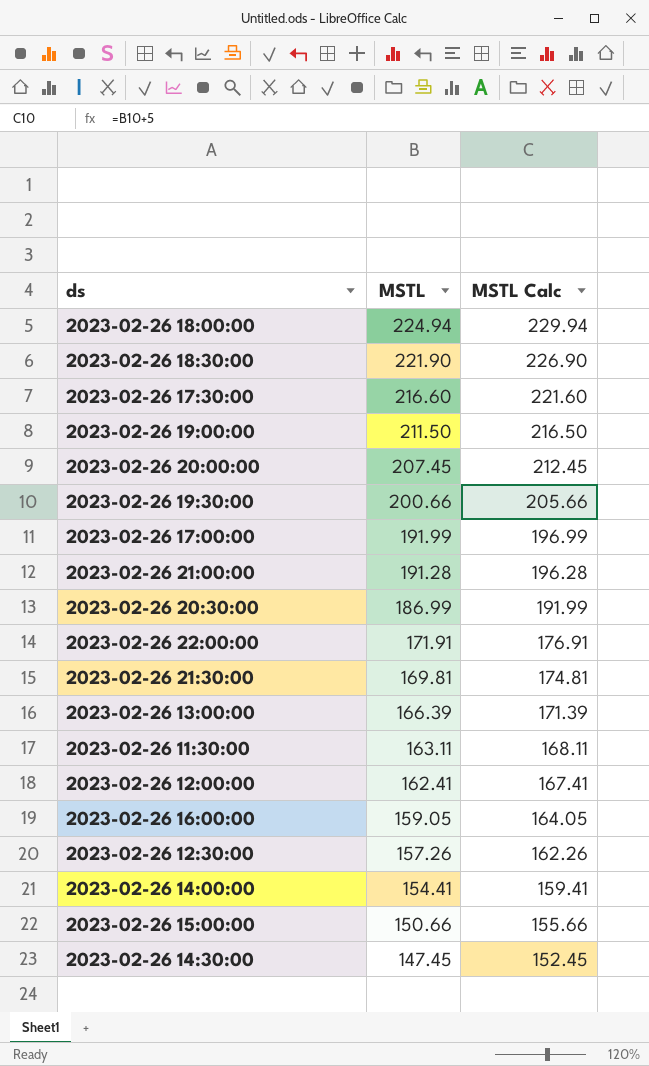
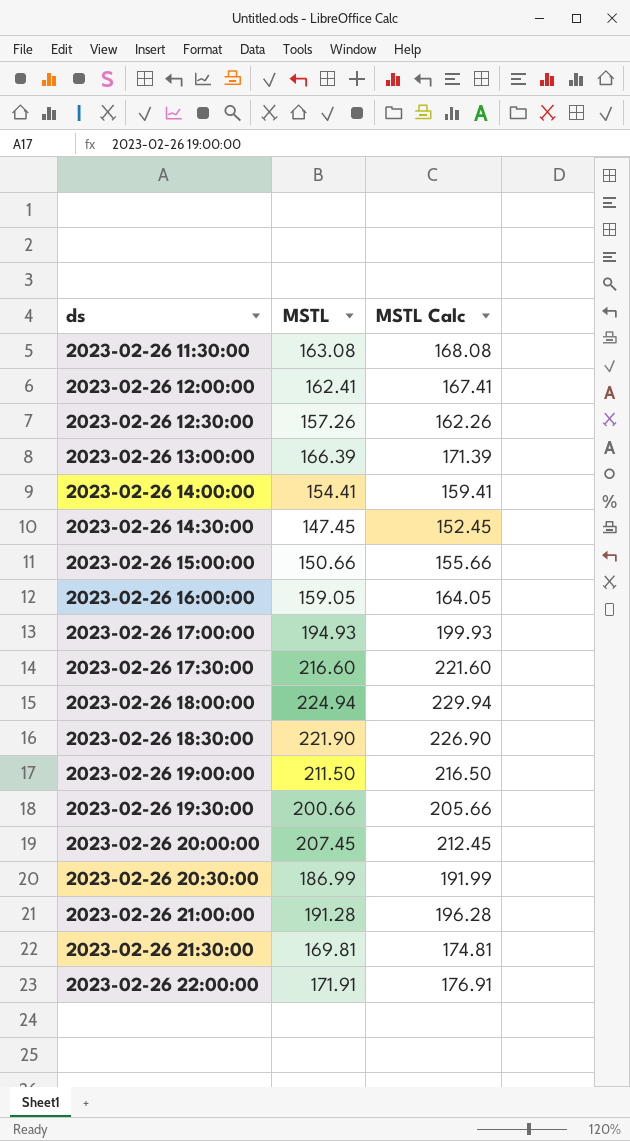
row order: MSTL descending -> ds ascending
2023-02-26 11:30:00 | MSTL: 163.11 -> 163.08
2023-02-26 11:30:00 | MSTL Calc: 168.11 -> 168.08
2023-02-26 17:00:00 | MSTL: 191.99 -> 194.93
2023-02-26 17:00:00 | MSTL Calc: 196.99 -> 199.93

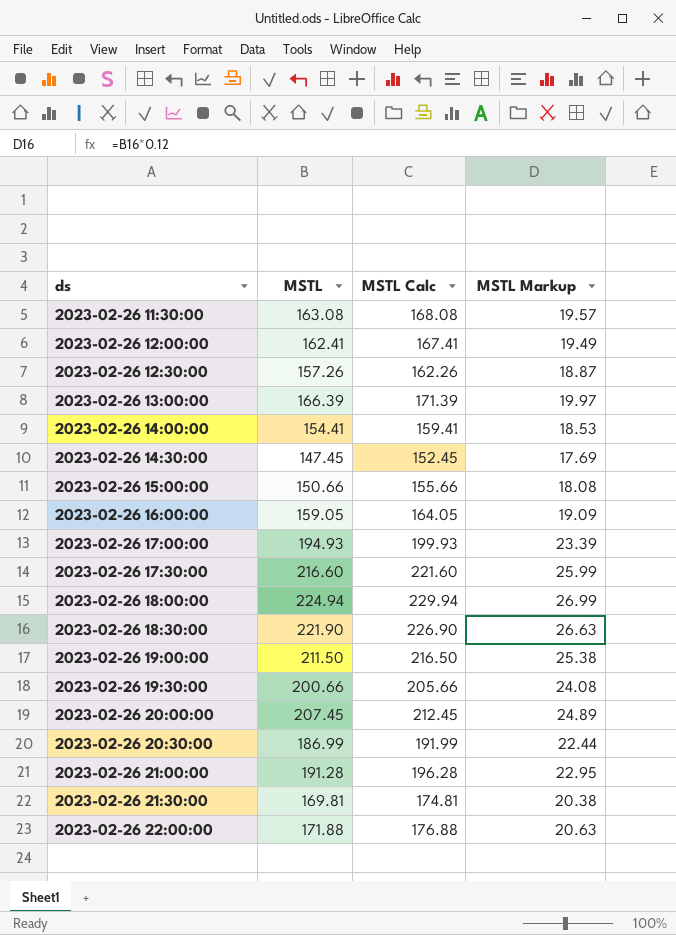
column MSTL Markup | formula: none -> [MSTL] * 0.12
2023-02-26 22:00:00 | MSTL: 171.91 -> 171.88
2023-02-26 22:00:00 | MSTL Calc: 176.91 -> 176.88

